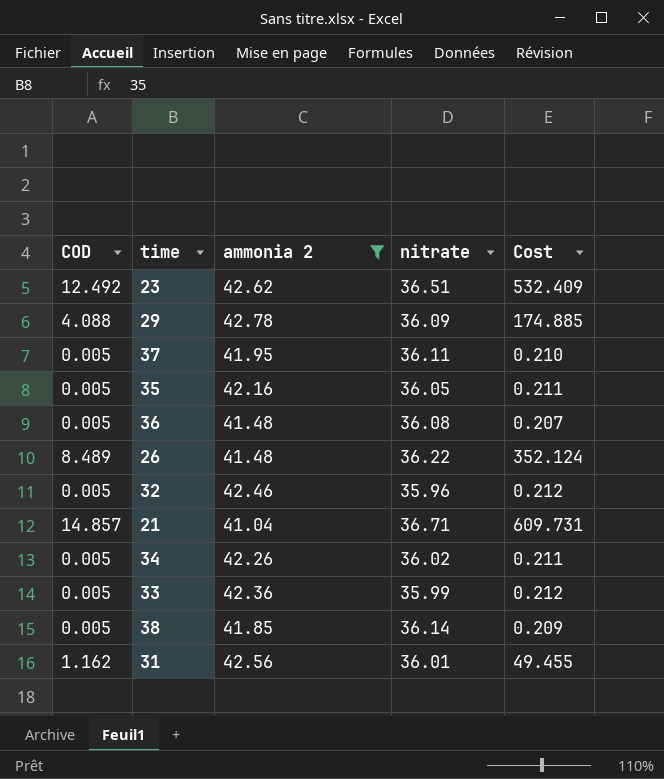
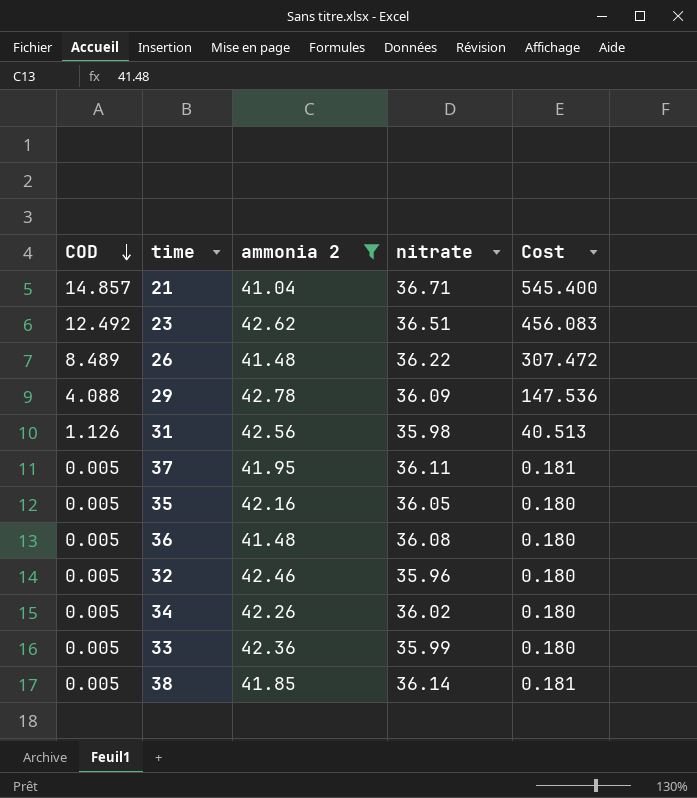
row order: none -> COD descending
column Cost | formula: [COD] * [ammonia 2] -> [COD] * [nitrate]
31 | COD: 1.162 -> 1.126
31 | nitrate: 36.01 -> 35.98

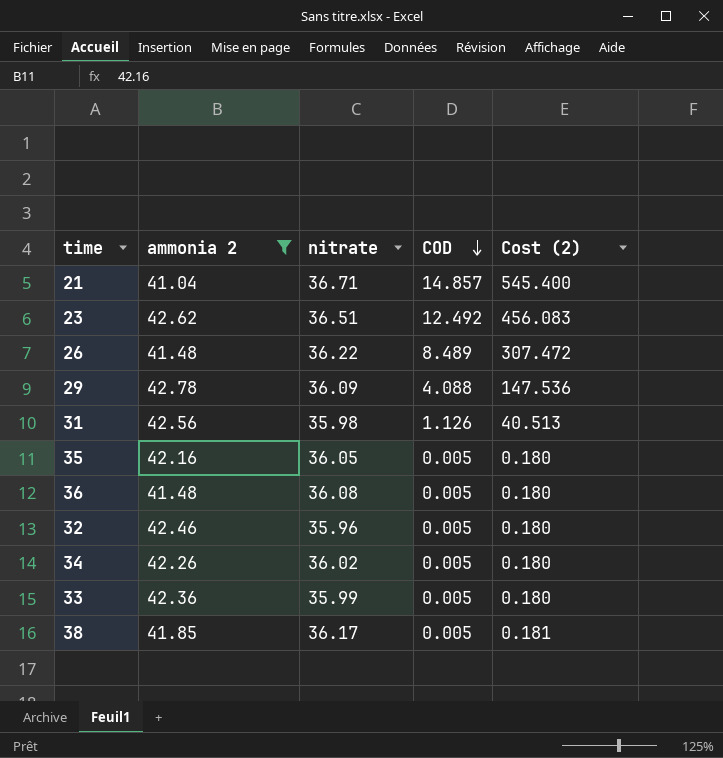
column COD | position: 1 -> 4
column name: Cost -> Cost (2)
row 37: 0.005 | 41.95 | 36.11 | 0.181 -> none
38 | nitrate: 36.14 -> 36.17

